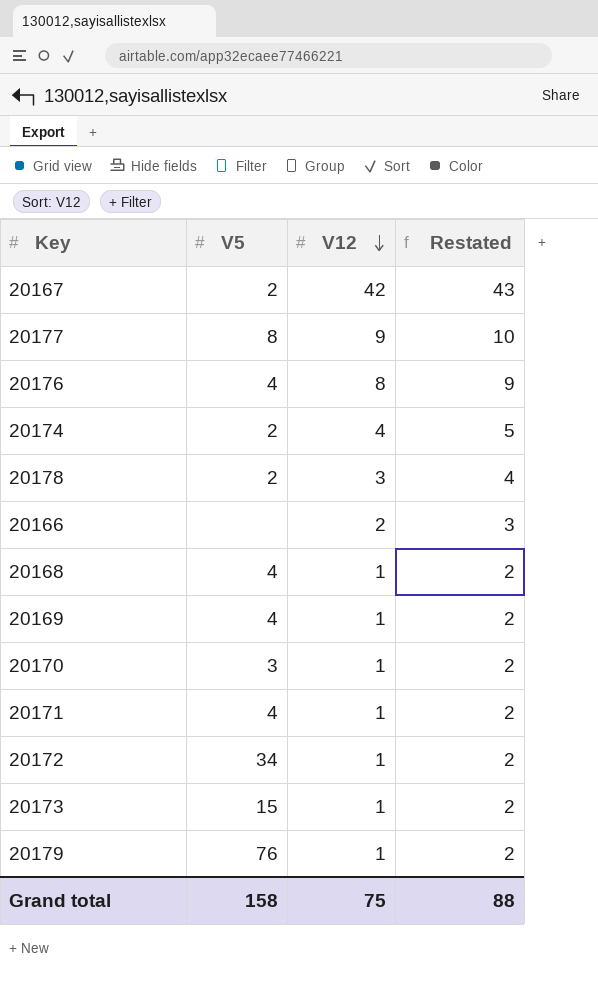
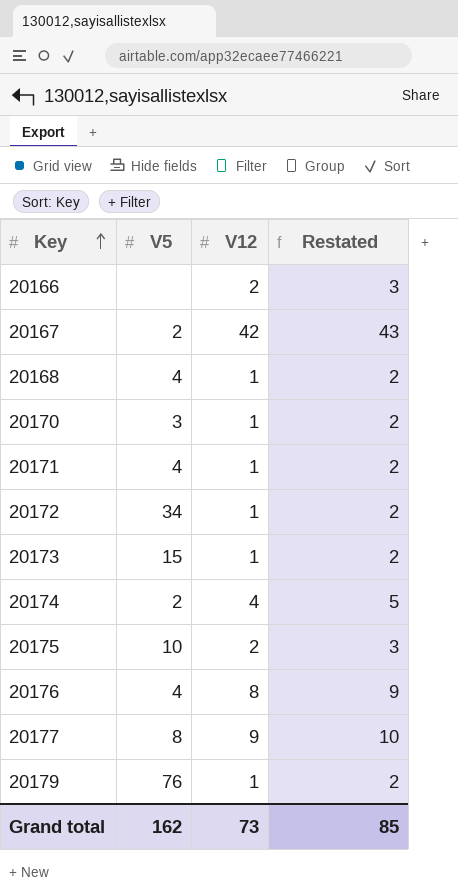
row order: V12 descending -> Key ascending
row 20178: 2 | 3 | 4 -> none
row 20169: 4 | 1 | 2 -> none
row 20175: none -> 10 | 2 | 3
Grand total | V5: 158 -> 162
Grand total | V12: 75 -> 73
Grand total | Restated: 88 -> 85

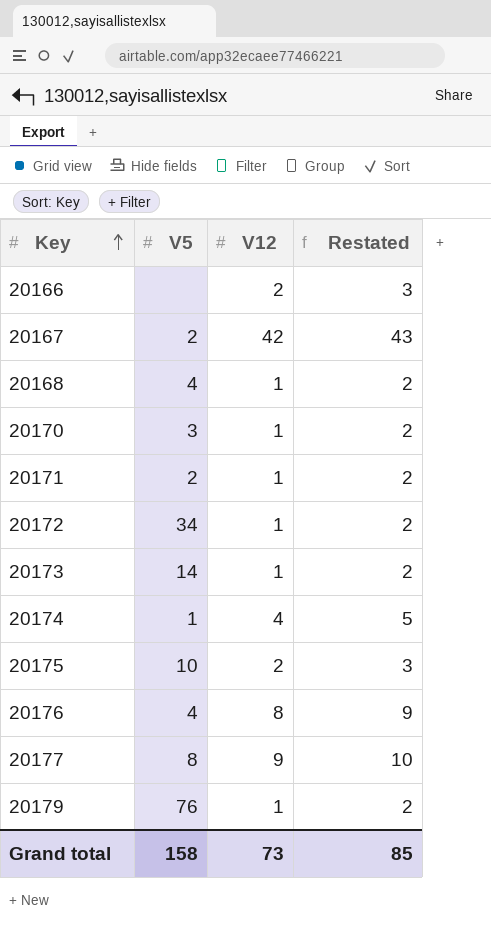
20171 | V5: 4 -> 2
20173 | V5: 15 -> 14
20174 | V5: 2 -> 1
Grand total | V5: 162 -> 158

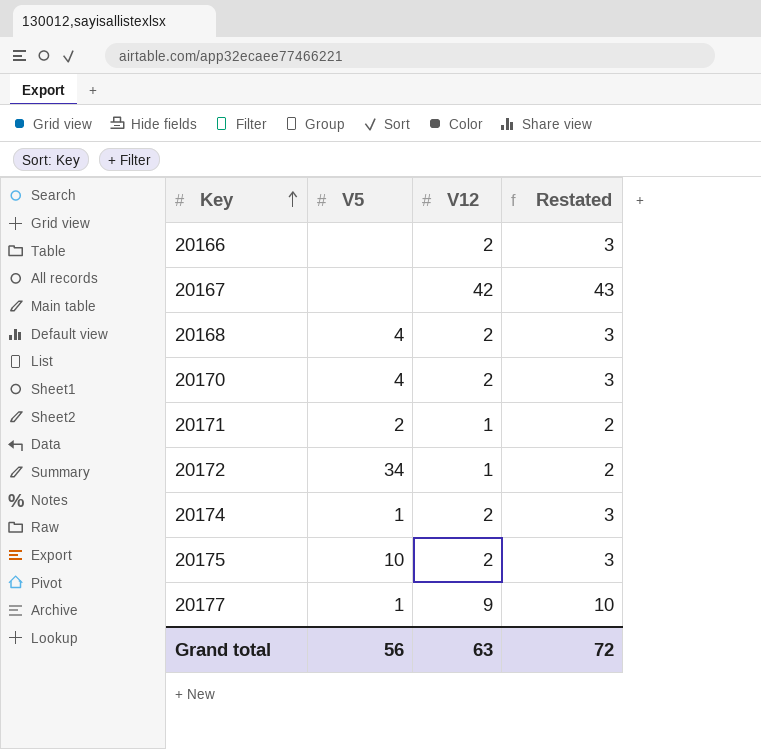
row 20173: 14 | 1 | 2 -> none
row 20176: 4 | 8 | 9 -> none
row 20179: 76 | 1 | 2 -> none
20167 | V5: 2 -> none
20168 | V12: 1 -> 2
20168 | Restated: 2 -> 3
20170 | V5: 3 -> 4
20170 | V12: 1 -> 2
20170 | Restated: 2 -> 3
20174 | V12: 4 -> 2
20174 | Restated: 5 -> 3
20177 | V5: 8 -> 1
Grand total | V5: 158 -> 56
Grand total | V12: 73 -> 63
Grand total | Restated: 85 -> 72

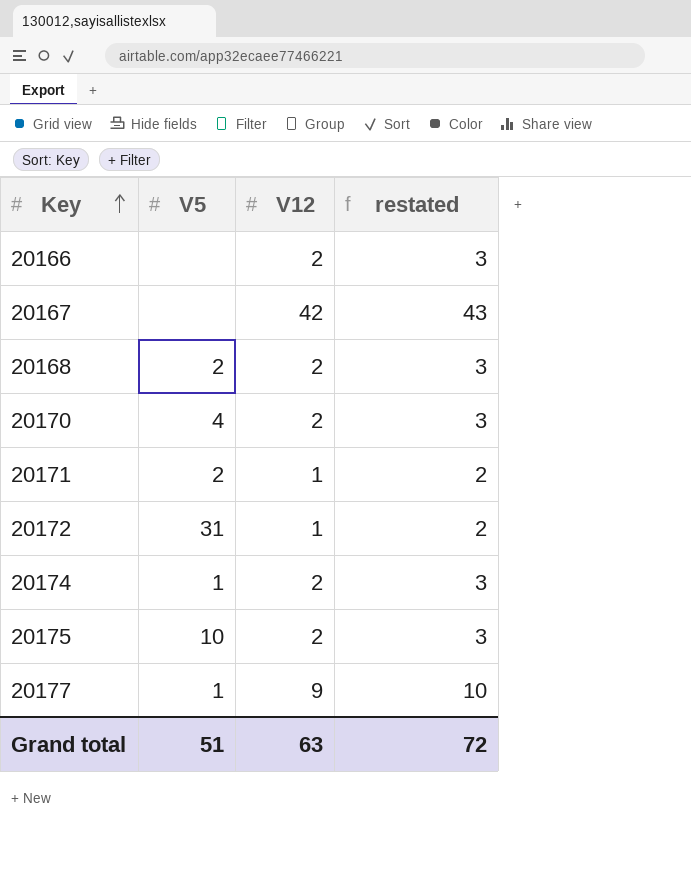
column name: Restated -> restated
20168 | V5: 4 -> 2
20172 | V5: 34 -> 31
Grand total | V5: 56 -> 51

